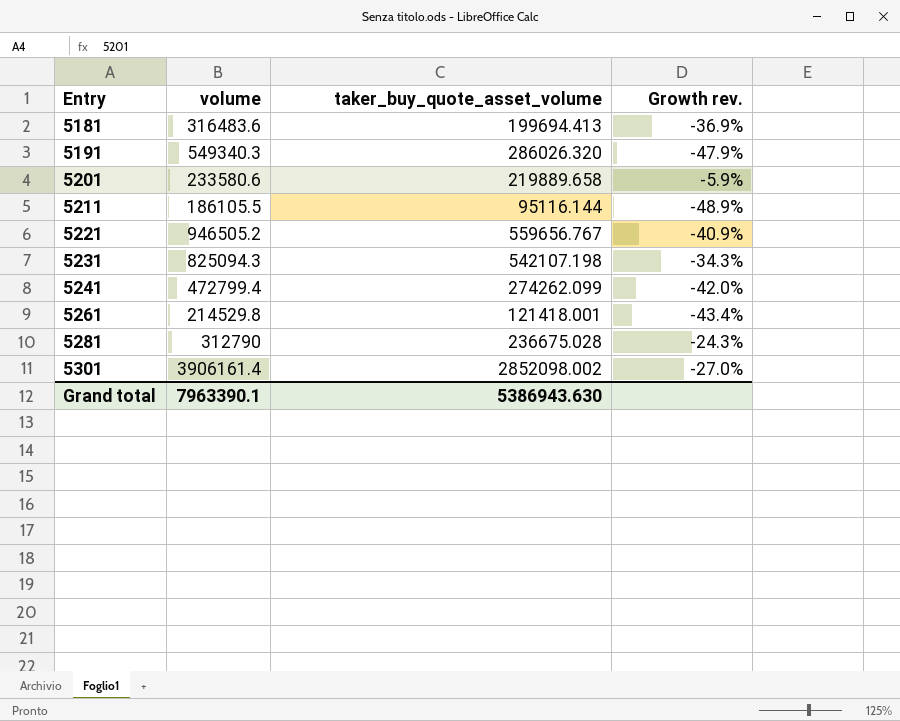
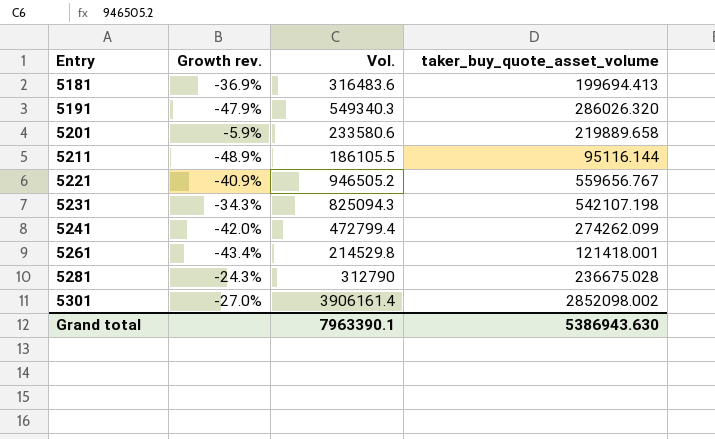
column Growth rev. | position: 4 -> 2
column name: volume -> Vol.

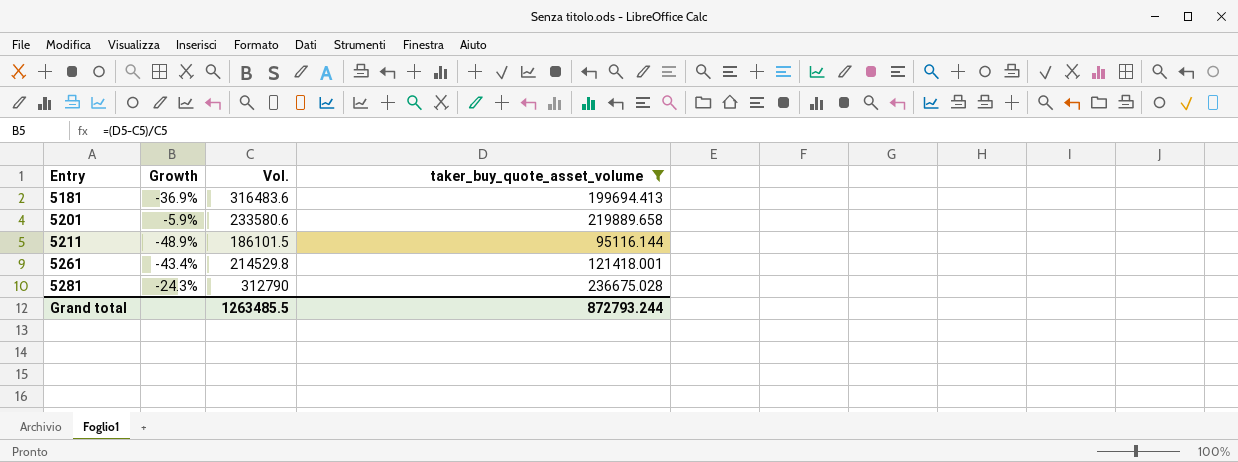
filter: none -> taker_buy_quote_asset_volume <= 236675.028
column name: Growth rev. -> Growth
5211 | Vol.: 186105.5 -> 186101.5
Grand total | Vol.: 7963390.1 -> 1263485.5
Grand total | taker_buy_quote_asset_volume: 5386943.630 -> 872793.244

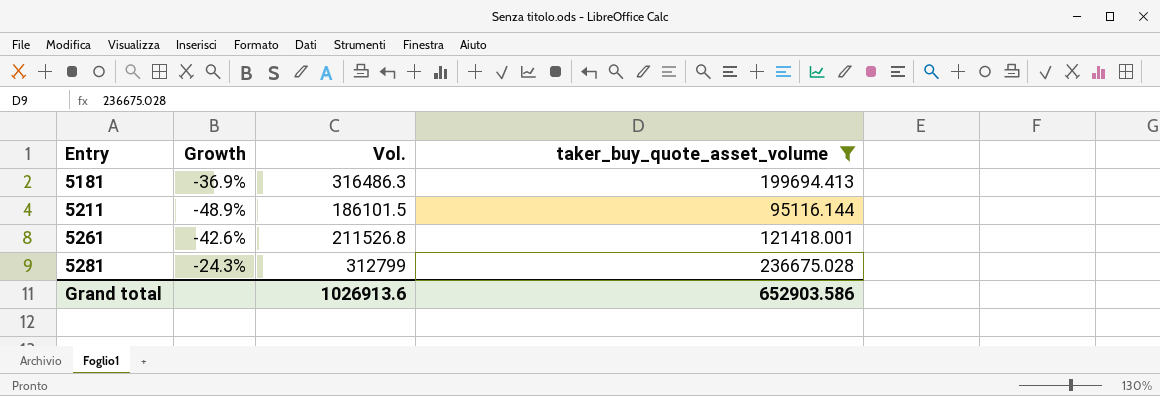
row 5201: -5.9% | 233580.6 | 219889.658 -> none
5181 | Vol.: 316483.6 -> 316486.3
5261 | Growth: -43.4% -> -42.6%
5261 | Vol.: 214529.8 -> 211526.8
5281 | Vol.: 312790 -> 312799
Grand total | Vol.: 1263485.5 -> 1026913.6
Grand total | taker_buy_quote_asset_volume: 872793.244 -> 652903.586

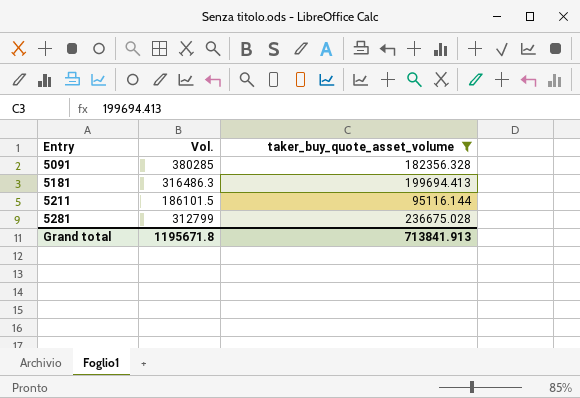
column Growth | formula: ([taker_buy_quote_asset_volume] - [Vol.]) / [Vol.] -> none
row 5261: -42.6% | 211526.8 | 121418.001 -> none
row 5091: none -> 380285 | 182356.328
Grand total | Vol.: 1026913.6 -> 1195671.8
Grand total | taker_buy_quote_asset_volume: 652903.586 -> 713841.913

